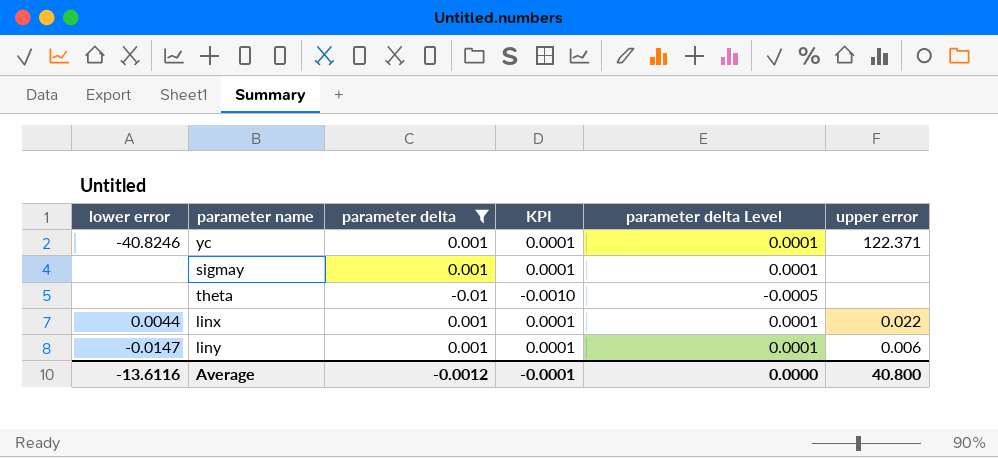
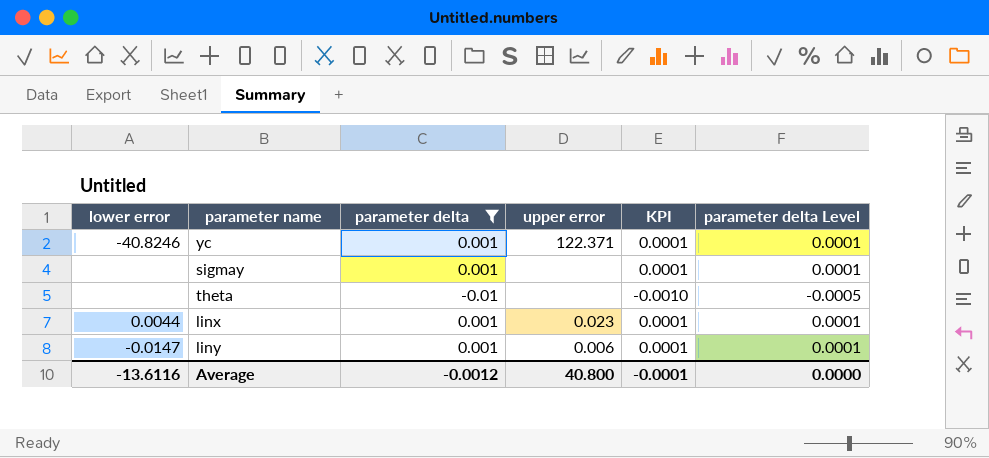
column upper error | position: 6 -> 4
linx | upper error: 0.022 -> 0.023

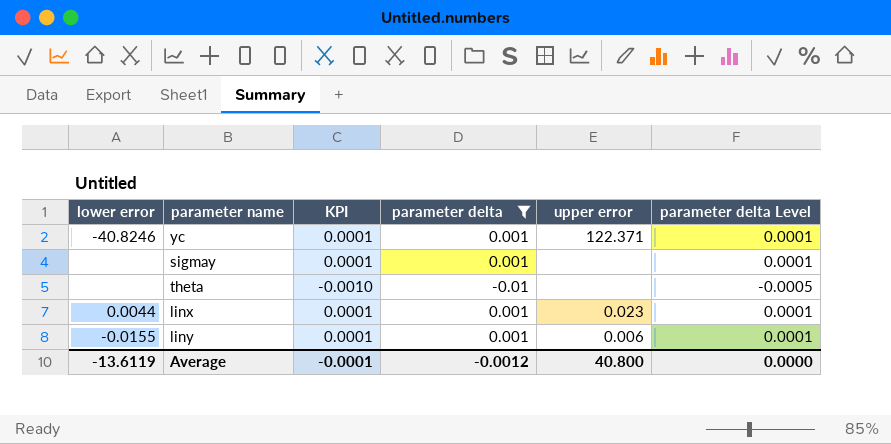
column KPI | position: 5 -> 3
liny | lower error: -0.0147 -> -0.0155
Average | lower error: -13.6116 -> -13.6119

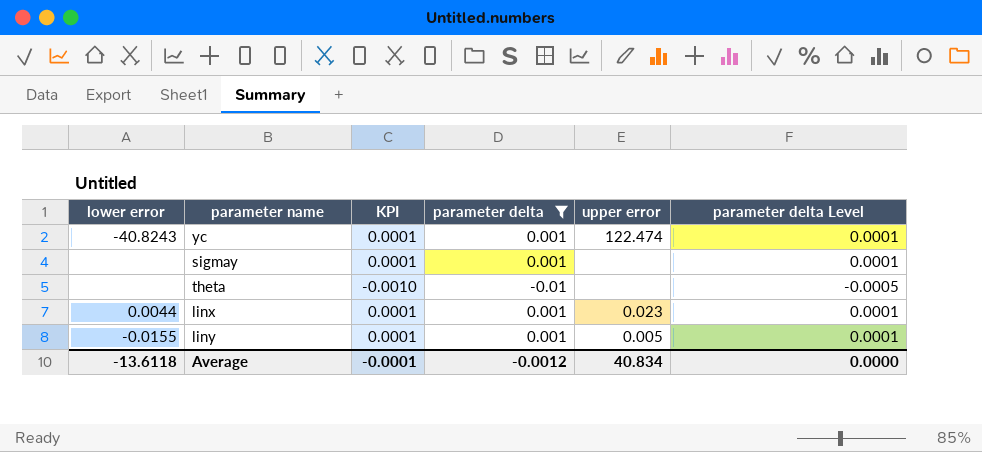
yc | lower error: -40.8246 -> -40.8243
yc | upper error: 122.371 -> 122.474
liny | upper error: 0.006 -> 0.005
Average | lower error: -13.6119 -> -13.6118
Average | upper error: 40.800 -> 40.834

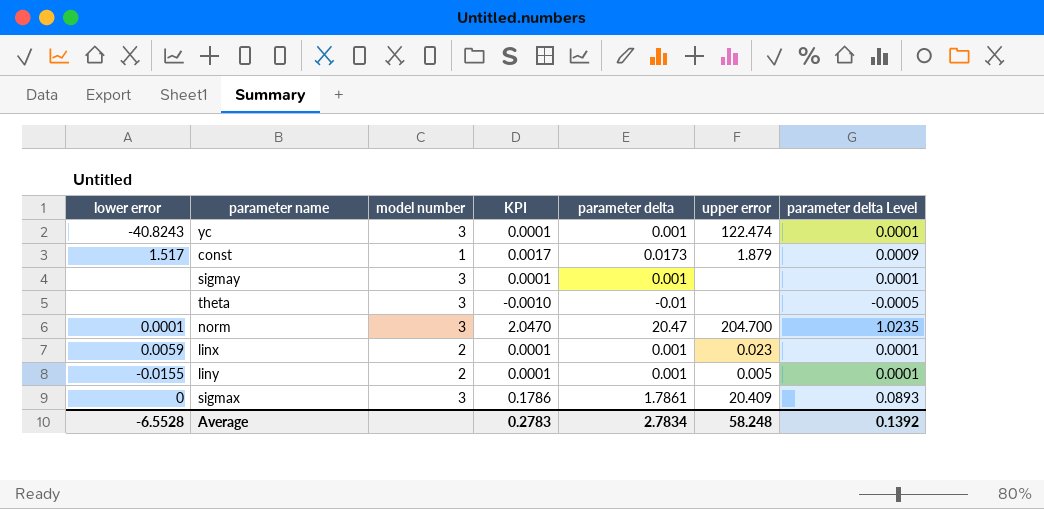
filter: parameter delta <= 0.001 -> none
column model number | position: none -> 3
linx | lower error: 0.0044 -> 0.0059
Average | lower error: -13.6118 -> -6.5528
Average | KPI: -0.0001 -> 0.2783
Average | parameter delta: -0.0012 -> 2.7834
Average | upper error: 40.834 -> 58.248
Average | parameter delta Level: 0.0000 -> 0.1392

